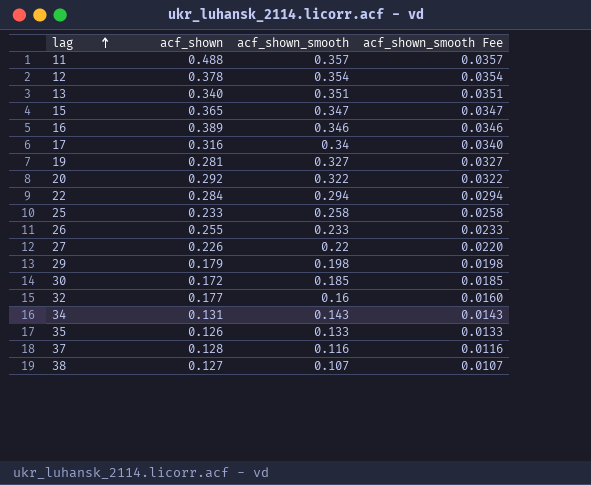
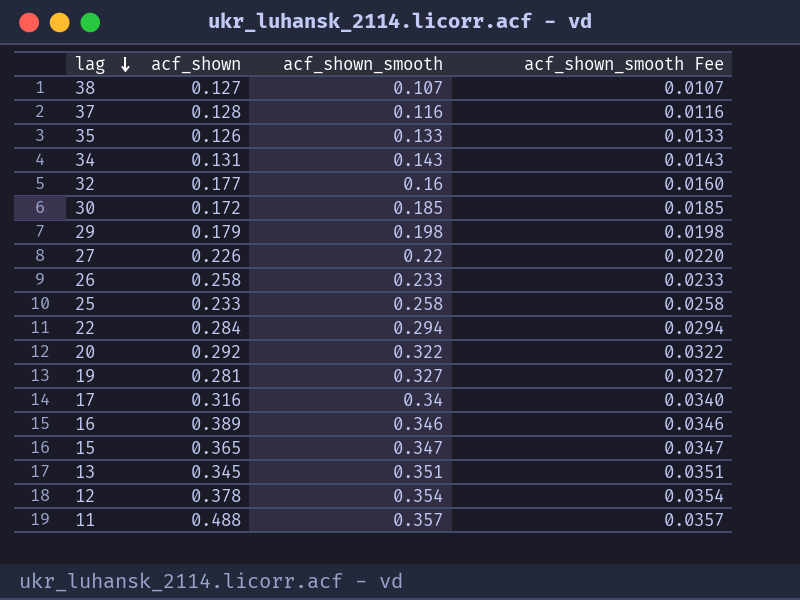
row order: lag ascending -> lag descending
26 | acf_shown: 0.255 -> 0.258
13 | acf_shown: 0.340 -> 0.345

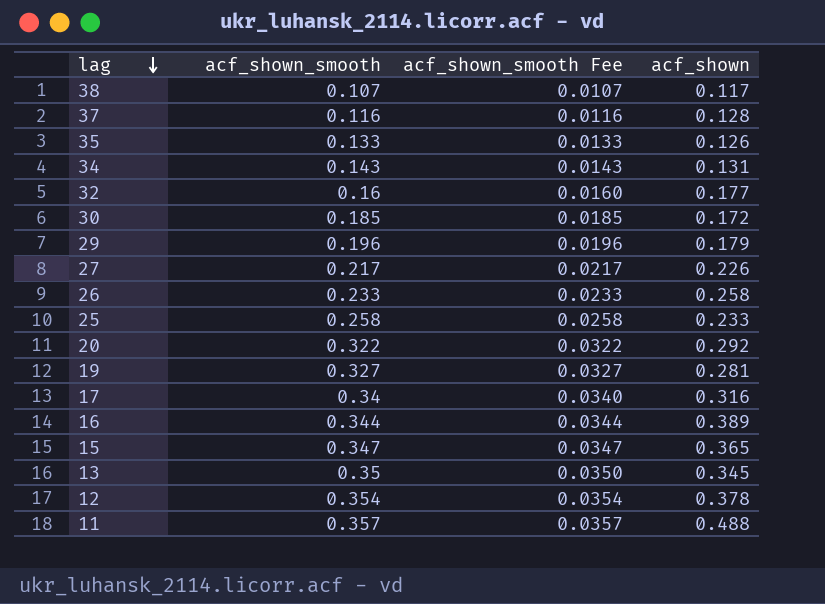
column acf_shown | position: 2 -> 4
row 22: 0.284 | 0.294 | 0.0294 -> none
38 | acf_shown: 0.127 -> 0.117
29 | acf_shown_smooth: 0.198 -> 0.196
29 | acf_shown_smooth Fee: 0.0198 -> 0.0196
27 | acf_shown_smooth: 0.22 -> 0.217
27 | acf_shown_smooth Fee: 0.0220 -> 0.0217
16 | acf_shown_smooth: 0.346 -> 0.344
16 | acf_shown_smooth Fee: 0.0346 -> 0.0344
13 | acf_shown_smooth: 0.351 -> 0.35
13 | acf_shown_smooth Fee: 0.0351 -> 0.0350

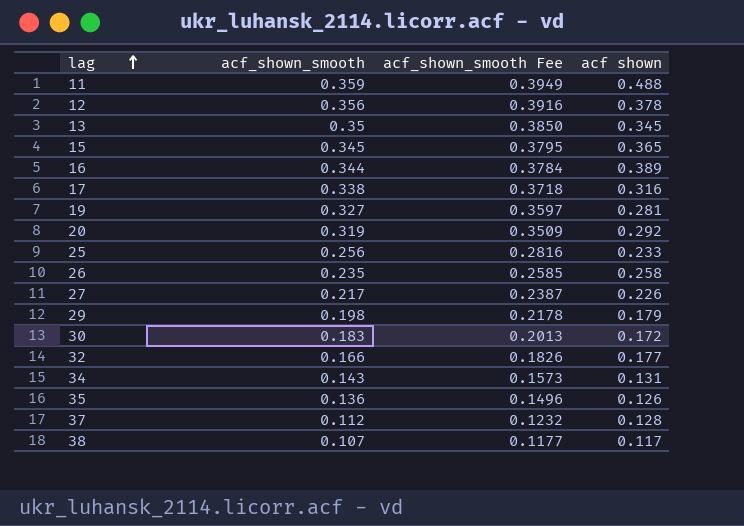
row order: lag descending -> lag ascending
column acf_shown_smooth Fee | formula: [acf_shown_smooth] * 0.1 -> [acf_shown_smooth] * 1.1
column name: acf_shown -> acf shown
11 | acf_shown_smooth: 0.357 -> 0.359
12 | acf_shown_smooth: 0.354 -> 0.356
15 | acf_shown_smooth: 0.347 -> 0.345
17 | acf_shown_smooth: 0.34 -> 0.338
20 | acf_shown_smooth: 0.322 -> 0.319
25 | acf_shown_smooth: 0.258 -> 0.256
26 | acf_shown_smooth: 0.233 -> 0.235
29 | acf_shown_smooth: 0.196 -> 0.198
30 | acf_shown_smooth: 0.185 -> 0.183
32 | acf_shown_smooth: 0.16 -> 0.166
35 | acf_shown_smooth: 0.133 -> 0.136
37 | acf_shown_smooth: 0.116 -> 0.112

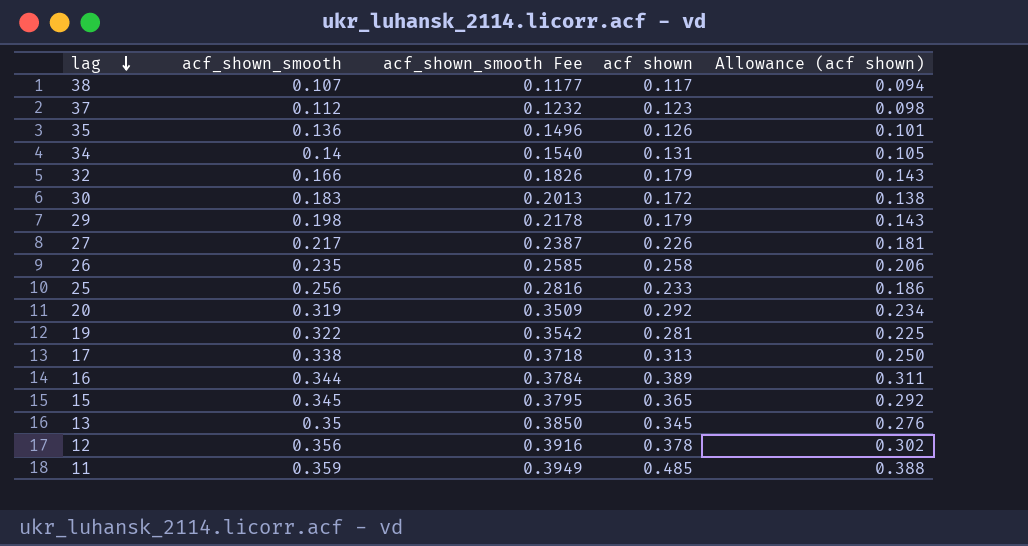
row order: lag ascending -> lag descending
column Allowance (acf shown) | formula: none -> [acf shown] * 0.8
37 | acf shown: 0.128 -> 0.123
34 | acf_shown_smooth: 0.143 -> 0.14
34 | acf_shown_smooth Fee: 0.1573 -> 0.1540
32 | acf shown: 0.177 -> 0.179
19 | acf_shown_smooth: 0.327 -> 0.322
19 | acf_shown_smooth Fee: 0.3597 -> 0.3542
17 | acf shown: 0.316 -> 0.313
11 | acf shown: 0.488 -> 0.485

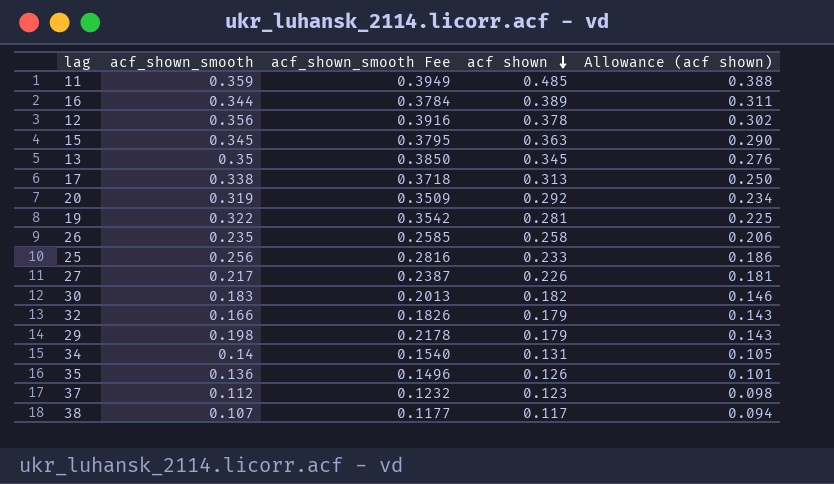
row order: lag descending -> acf shown descending
15 | acf shown: 0.365 -> 0.363
15 | Allowance (acf shown): 0.292 -> 0.290
30 | acf shown: 0.172 -> 0.182
30 | Allowance (acf shown): 0.138 -> 0.146

